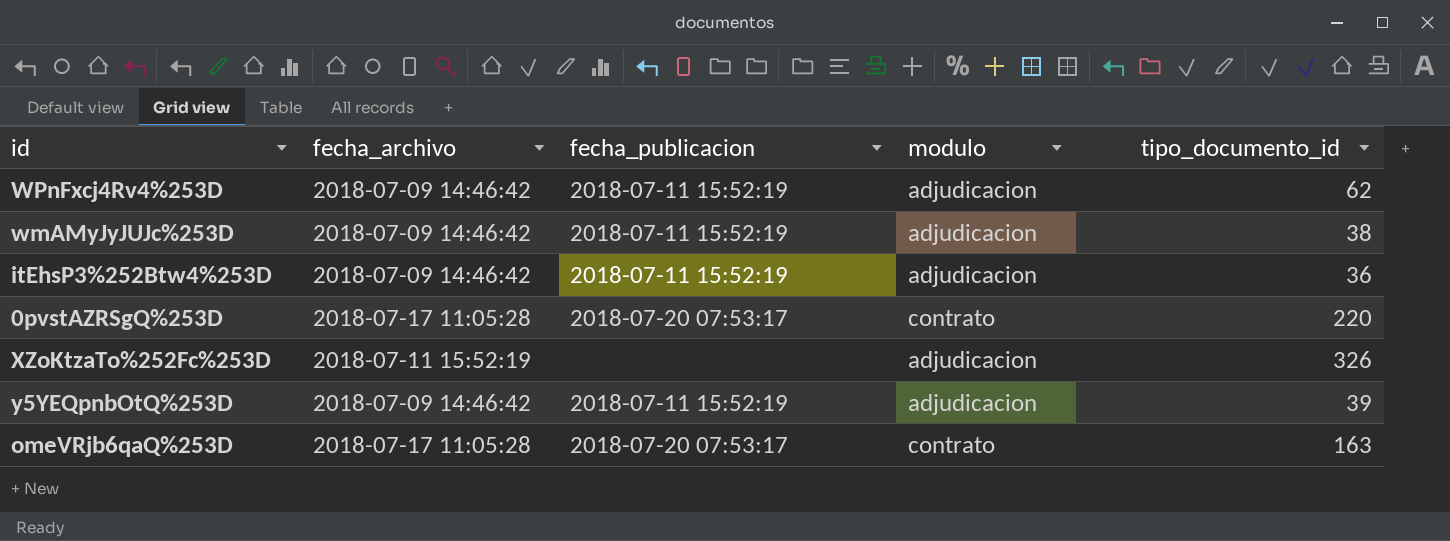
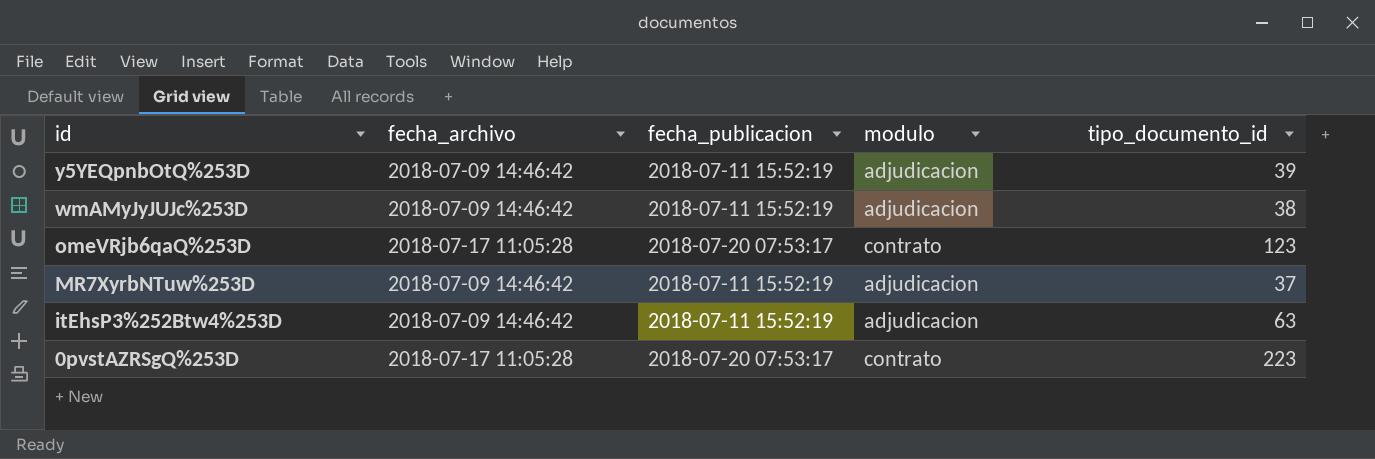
row order: none -> id descending
row WPnFxcj4Rv4%253D: 2018-07-09 14:46:42 | 2018-07-11 15:52:19 | adjudicacion | 62 -> none
row XZoKtzaTo%252Fc%253D: 2018-07-11 15:52:19 | none | adjudicacion | 326 -> none
omeVRjb6qaQ%253D | tipo_documento_id: 163 -> 123
row MR7XyrbNTuw%253D: none -> 2018-07-09 14:46:42 | 2018-07-11 15:52:19 | adjudicacion | 37
itEhsP3%252Btw4%253D | tipo_documento_id: 36 -> 63
0pvstAZRSgQ%253D | tipo_documento_id: 220 -> 223

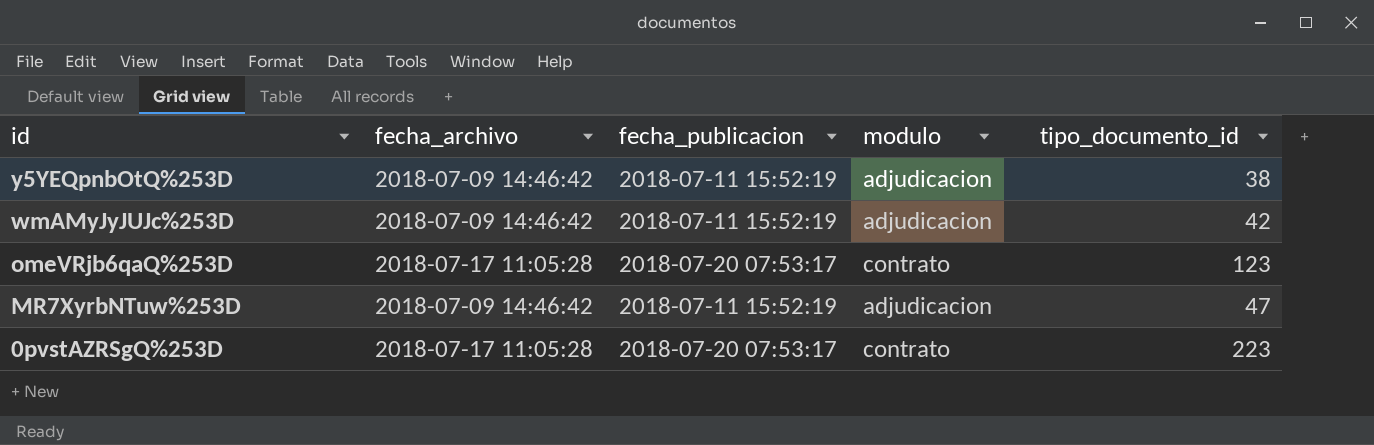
row itEhsP3%252Btw4%253D: 2018-07-09 14:46:42 | 2018-07-11 15:52:19 | adjudicacion | 63 -> none
y5YEQpnbOtQ%253D | tipo_documento_id: 39 -> 38
wmAMyJyJUJc%253D | tipo_documento_id: 38 -> 42
MR7XyrbNTuw%253D | tipo_documento_id: 37 -> 47

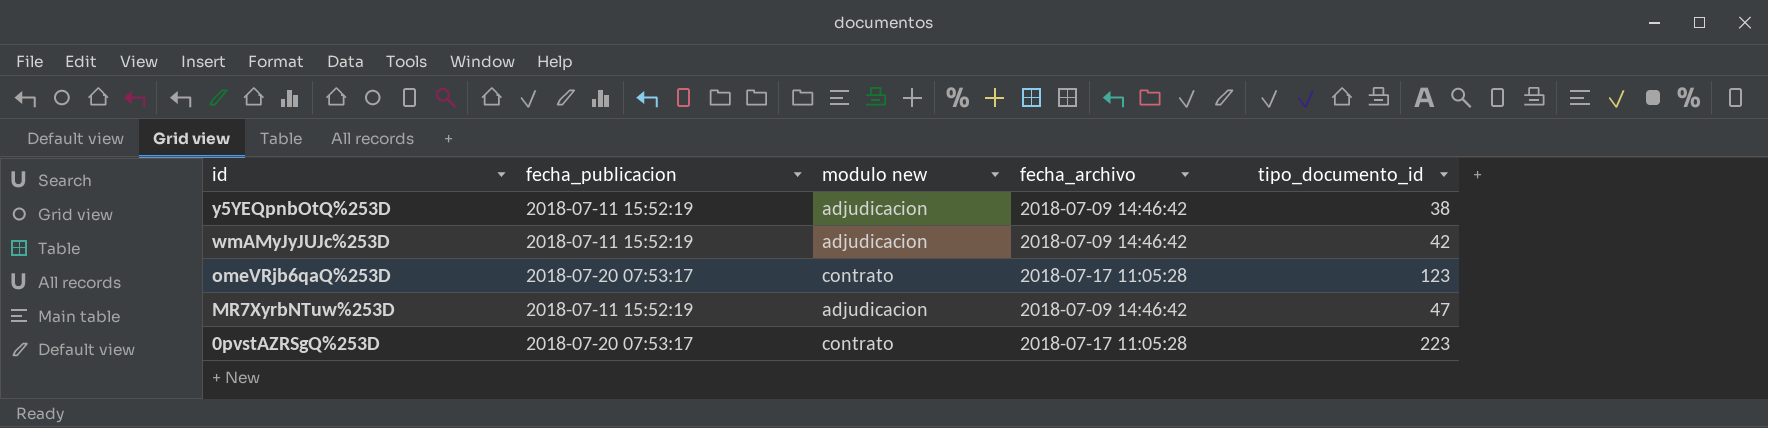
column name: modulo -> modulo new
column fecha_archivo | position: 2 -> 4

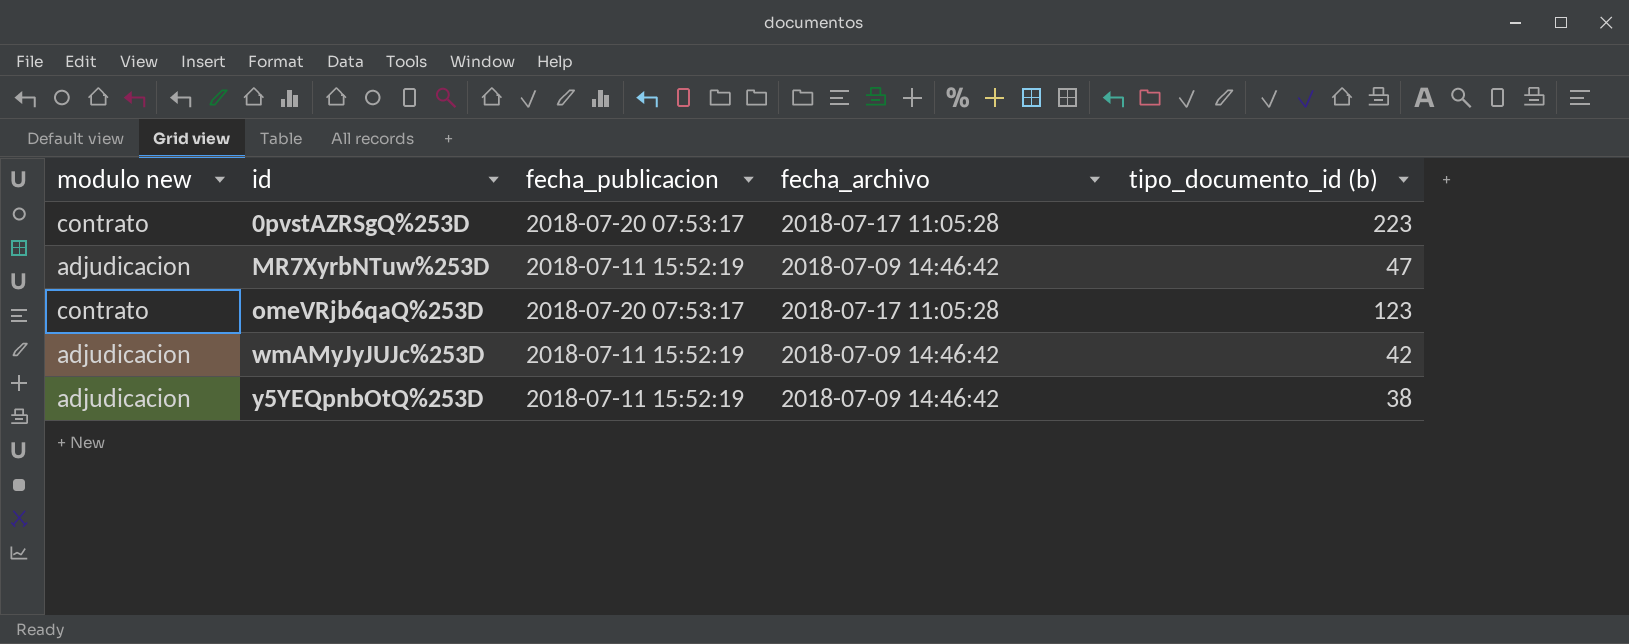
row order: id descending -> id ascending
column modulo new | position: 3 -> 1
column name: tipo_documento_id -> tipo_documento_id (b)

